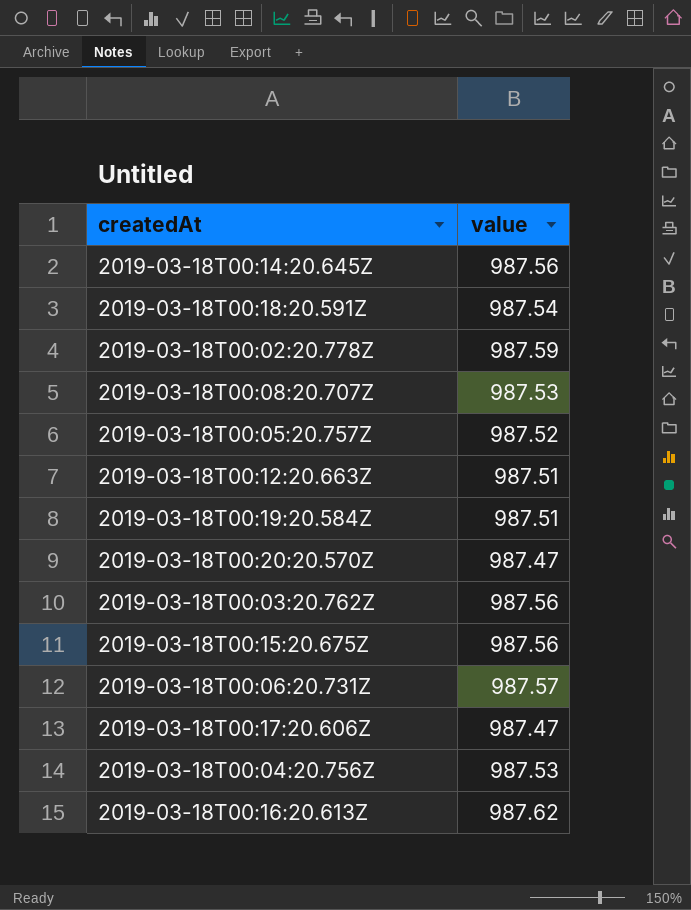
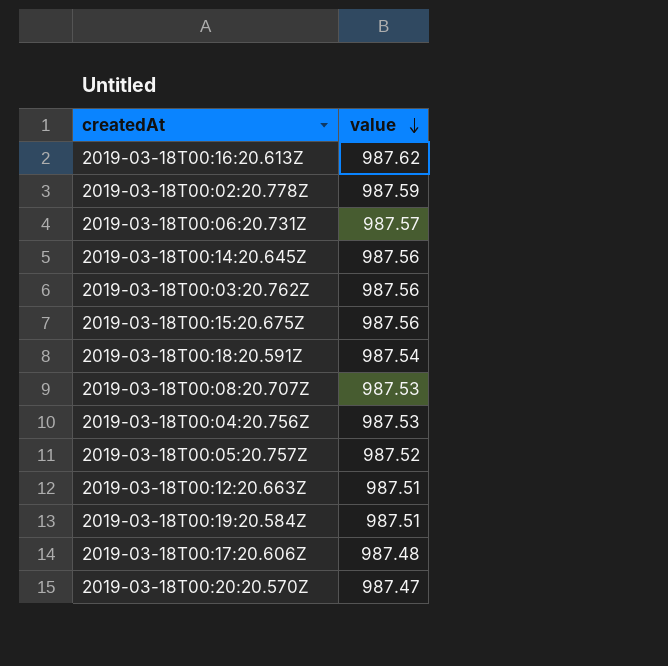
row order: none -> value descending
2019-03-18T00:17:20.606Z | value: 987.47 -> 987.48

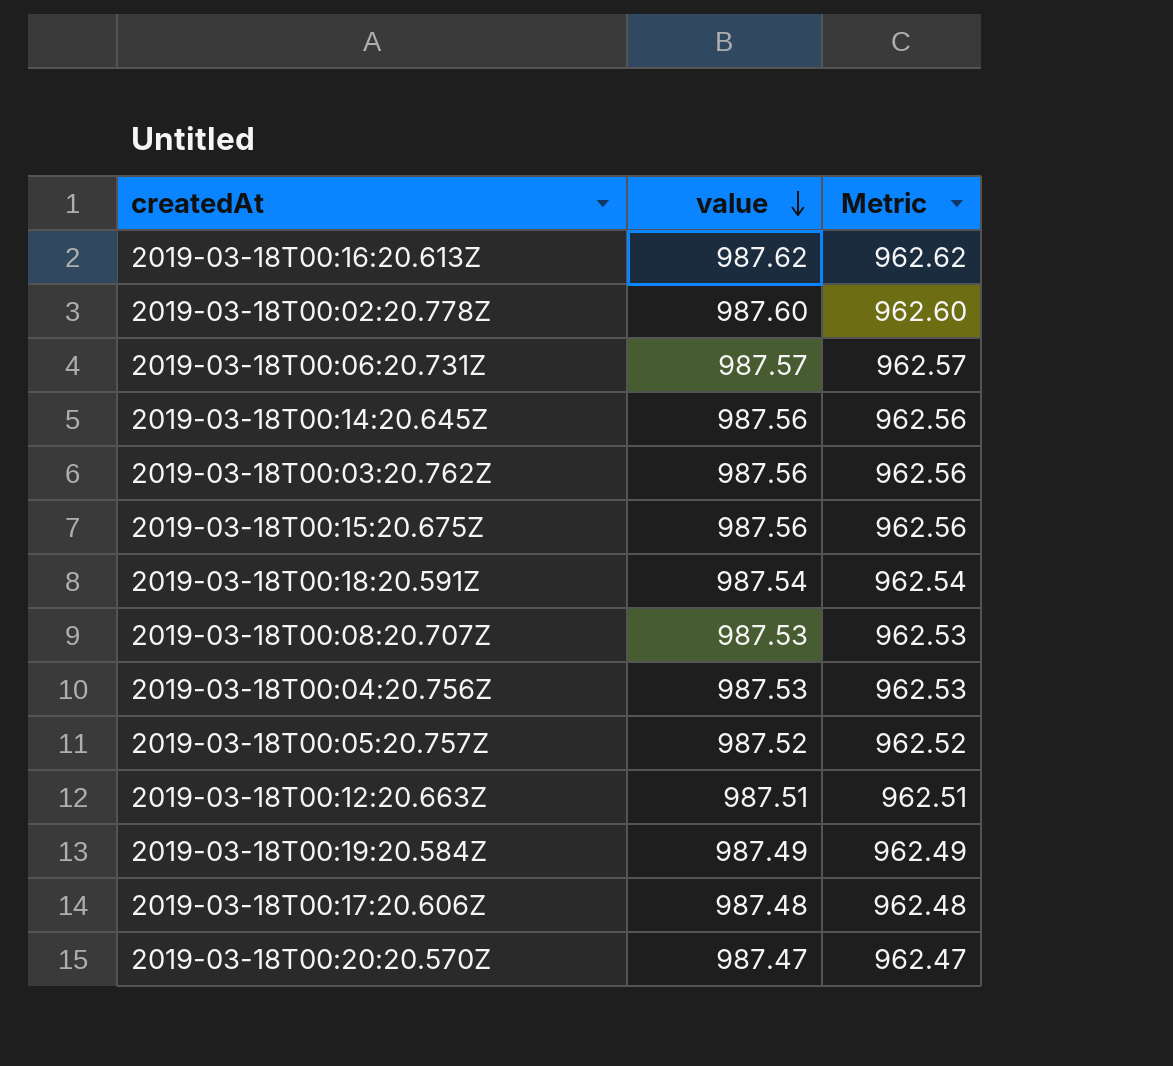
column Metric | formula: none -> [value] - 25
2019-03-18T00:02:20.778Z | value: 987.59 -> 987.60
2019-03-18T00:19:20.584Z | value: 987.51 -> 987.49

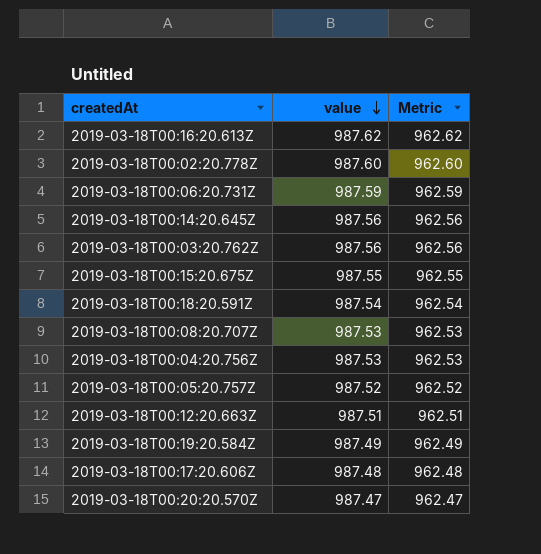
2019-03-18T00:06:20.731Z | value: 987.57 -> 987.59
2019-03-18T00:06:20.731Z | Metric: 962.57 -> 962.59
2019-03-18T00:15:20.675Z | value: 987.56 -> 987.55
2019-03-18T00:15:20.675Z | Metric: 962.56 -> 962.55

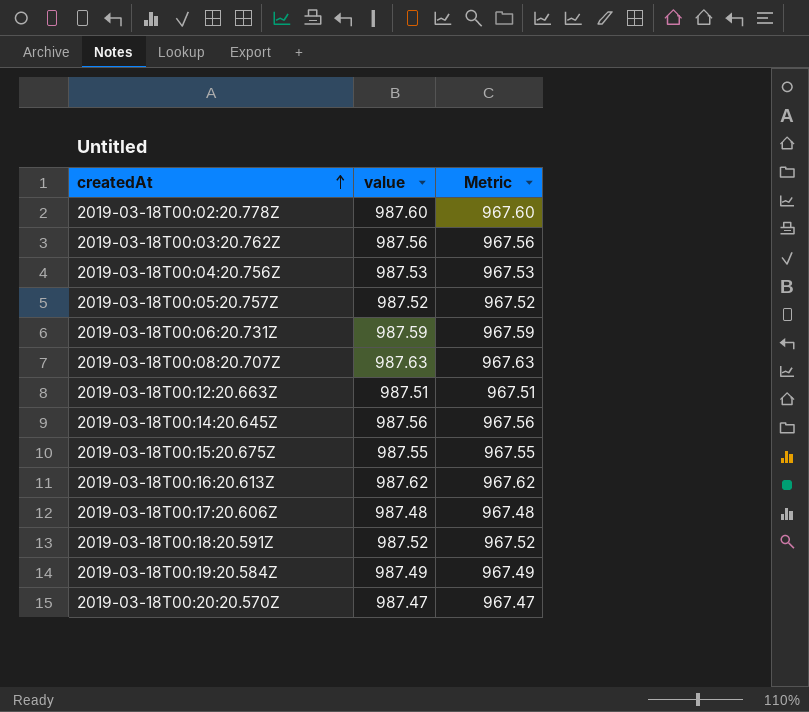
row order: value descending -> createdAt ascending
column Metric | formula: [value] - 25 -> [value] - 20
2019-03-18T00:08:20.707Z | value: 987.53 -> 987.63
2019-03-18T00:18:20.591Z | value: 987.54 -> 987.52

